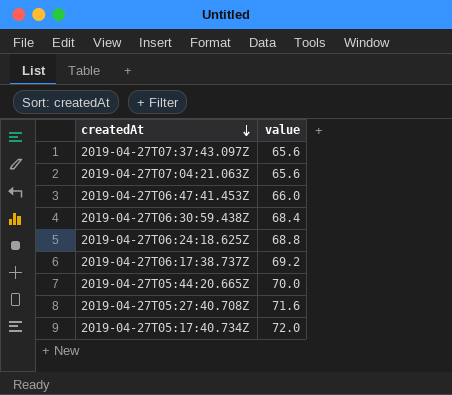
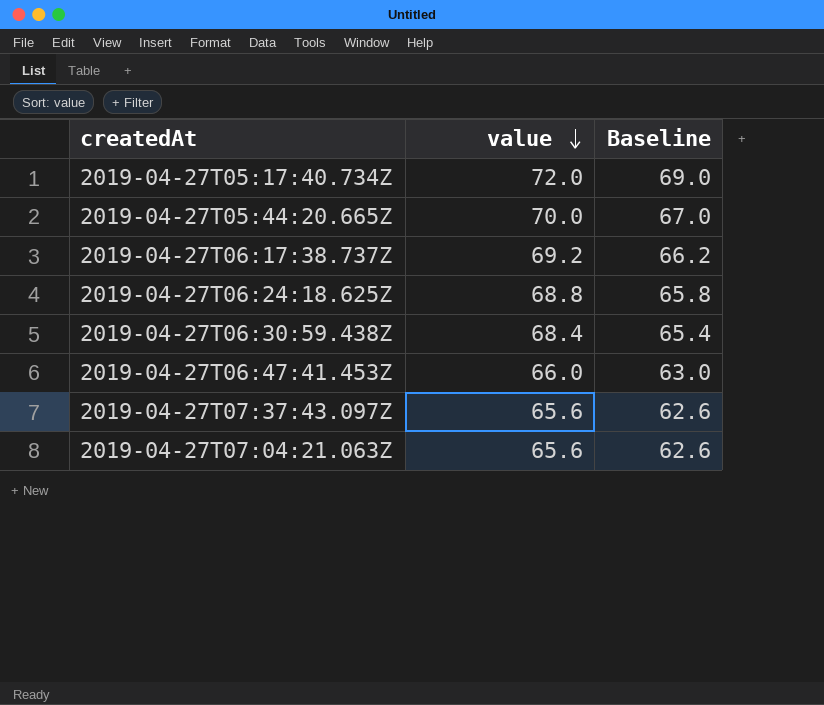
row order: createdAt descending -> value descending
column Baseline | formula: none -> [value] - 3
row 2019-04-27T05:27:40.708Z: 71.6 -> none

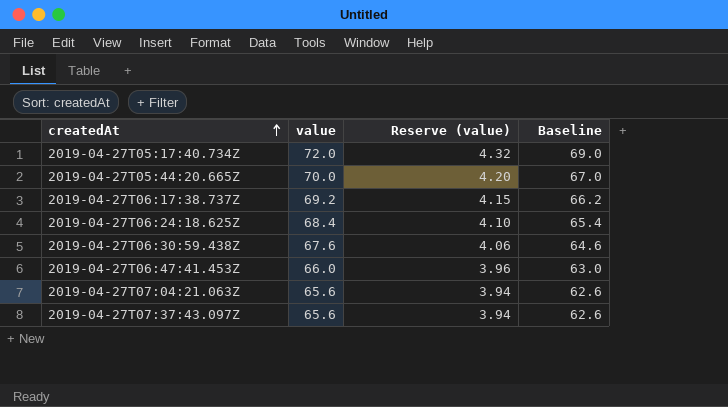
row order: value descending -> createdAt ascending
column Reserve (value) | formula: none -> [value] * 0.06
2019-04-27T06:24:18.625Z | value: 68.8 -> 68.4
2019-04-27T06:24:18.625Z | Baseline: 65.8 -> 65.4
2019-04-27T06:30:59.438Z | value: 68.4 -> 67.6
2019-04-27T06:30:59.438Z | Baseline: 65.4 -> 64.6

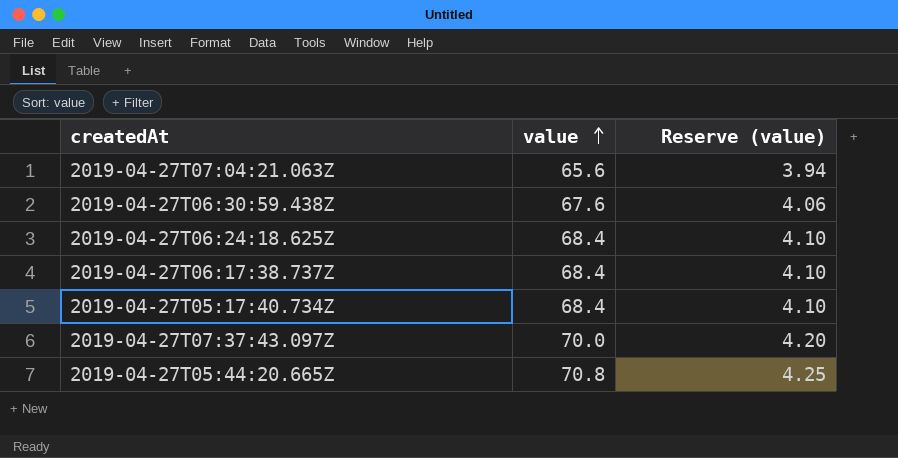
row order: createdAt ascending -> value ascending
column Baseline | formula: [value] - 3 -> none
row 2019-04-27T06:47:41.453Z: 66.0 | 3.96 | 63.0 -> none
2019-04-27T06:17:38.737Z | value: 69.2 -> 68.4
2019-04-27T06:17:38.737Z | Reserve (value): 4.15 -> 4.10
2019-04-27T05:17:40.734Z | value: 72.0 -> 68.4
2019-04-27T05:17:40.734Z | Reserve (value): 4.32 -> 4.10
2019-04-27T07:37:43.097Z | value: 65.6 -> 70.0
2019-04-27T07:37:43.097Z | Reserve (value): 3.94 -> 4.20
2019-04-27T05:44:20.665Z | value: 70.0 -> 70.8
2019-04-27T05:44:20.665Z | Reserve (value): 4.20 -> 4.25

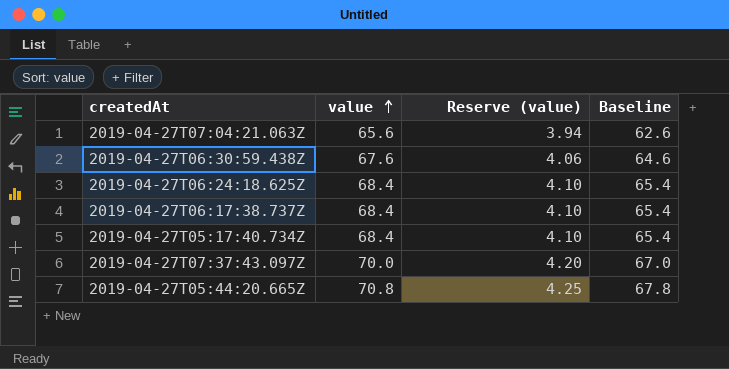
column Baseline | formula: none -> [value] - 3

